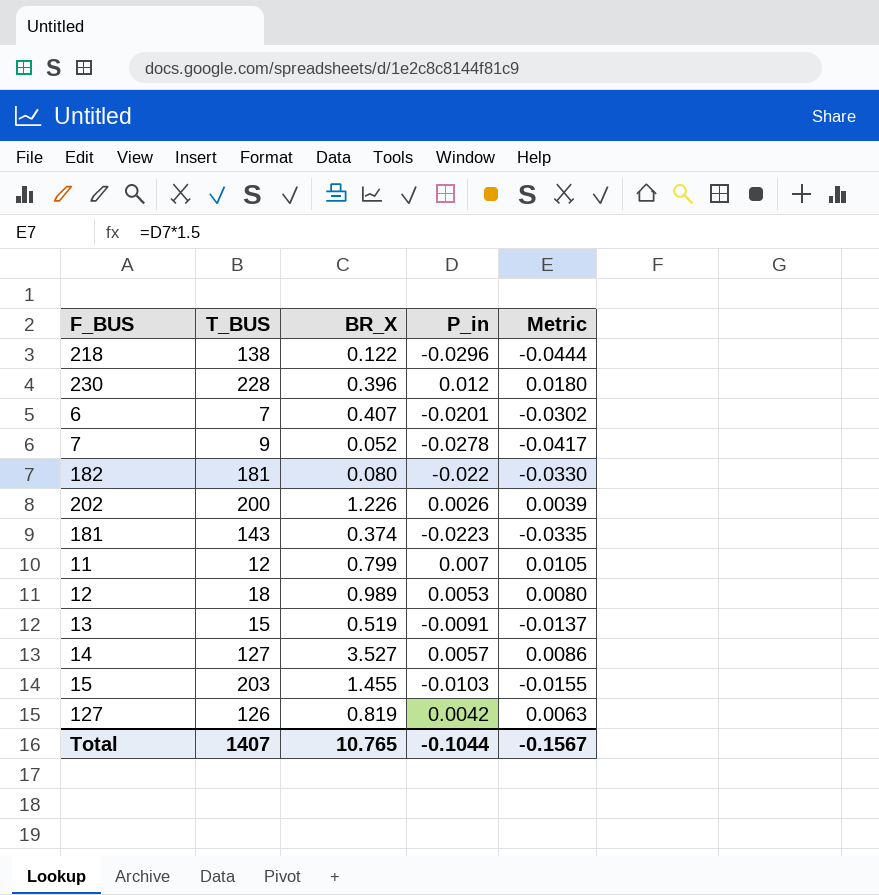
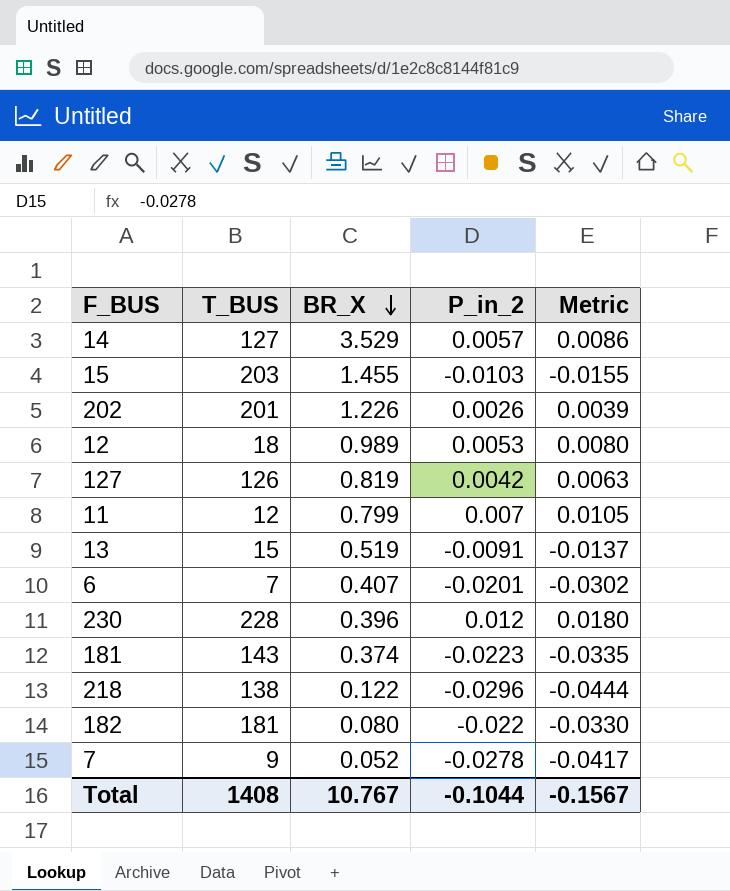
row order: none -> BR_X descending
column name: P_in -> P_in_2
14 | BR_X: 3.527 -> 3.529
202 | T_BUS: 200 -> 201
Total | T_BUS: 1407 -> 1408
Total | BR_X: 10.765 -> 10.767

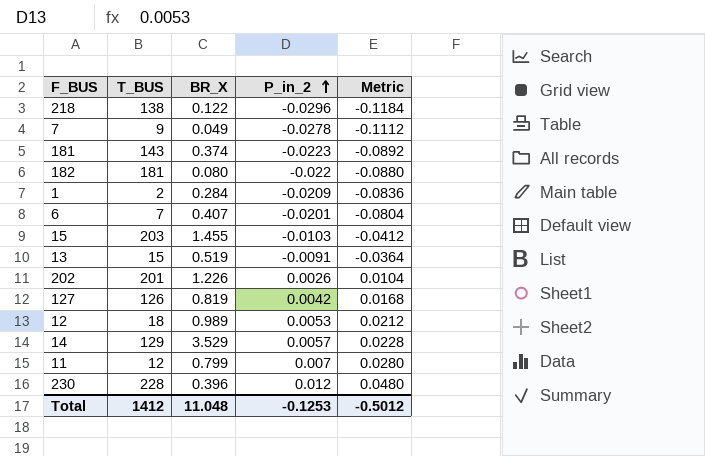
row order: BR_X descending -> P_in_2 ascending
column Metric | formula: [P_in_2] * 1.5 -> [P_in_2] * 4
7 | BR_X: 0.052 -> 0.049
row 1: none -> 2 | 0.284 | -0.0209 | -0.0836
14 | T_BUS: 127 -> 129
Total | T_BUS: 1408 -> 1412
Total | BR_X: 10.767 -> 11.048
Total | P_in_2: -0.1044 -> -0.1253
Total | Metric: -0.1567 -> -0.5012

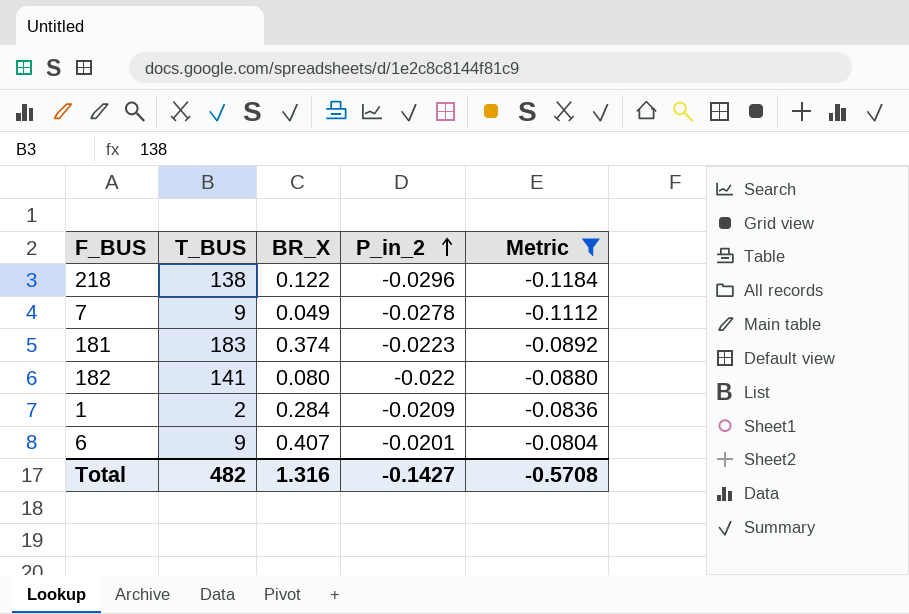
filter: none -> Metric <= -0.0804
181 | T_BUS: 143 -> 183
182 | T_BUS: 181 -> 141
6 | T_BUS: 7 -> 9
Total | T_BUS: 1412 -> 482
Total | BR_X: 11.048 -> 1.316
Total | P_in_2: -0.1253 -> -0.1427
Total | Metric: -0.5012 -> -0.5708

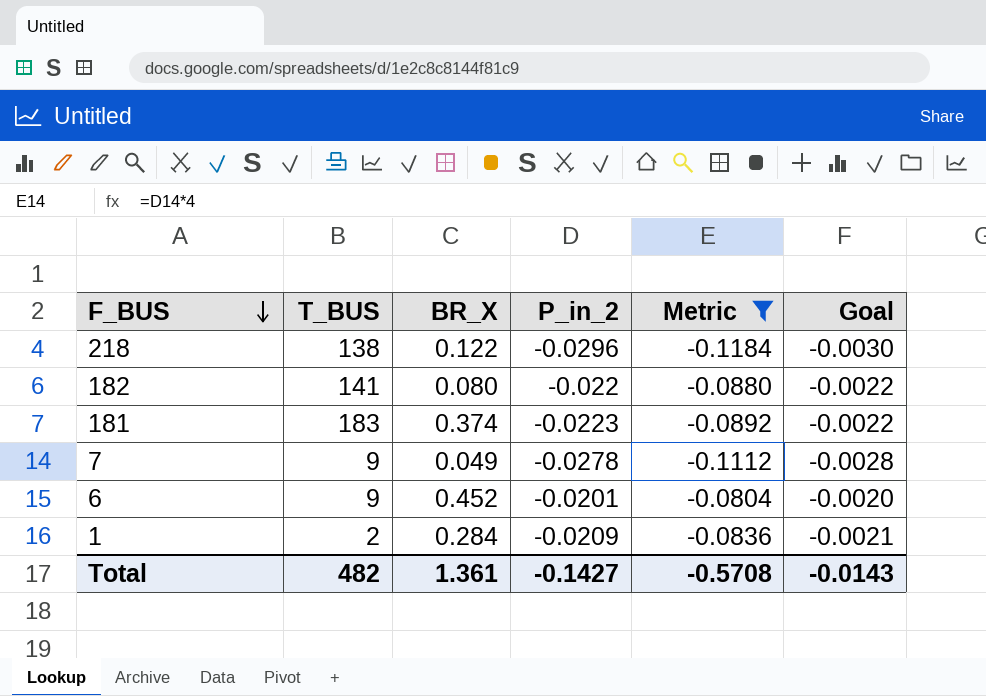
row order: P_in_2 ascending -> F_BUS descending
column Goal | formula: none -> [P_in_2] * 0.1
6 | BR_X: 0.407 -> 0.452
Total | BR_X: 1.316 -> 1.361

